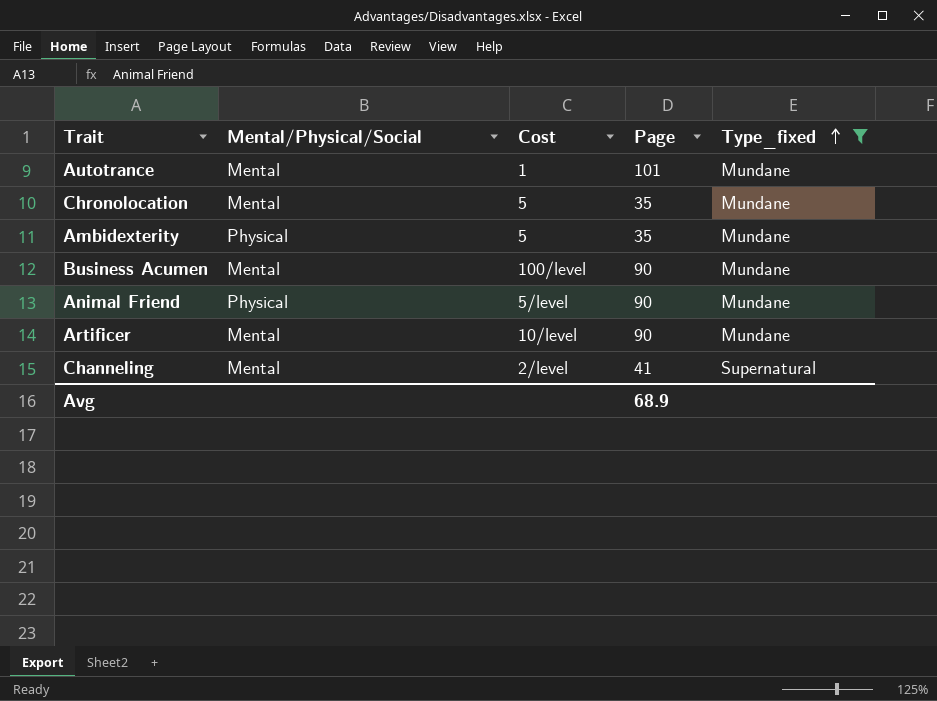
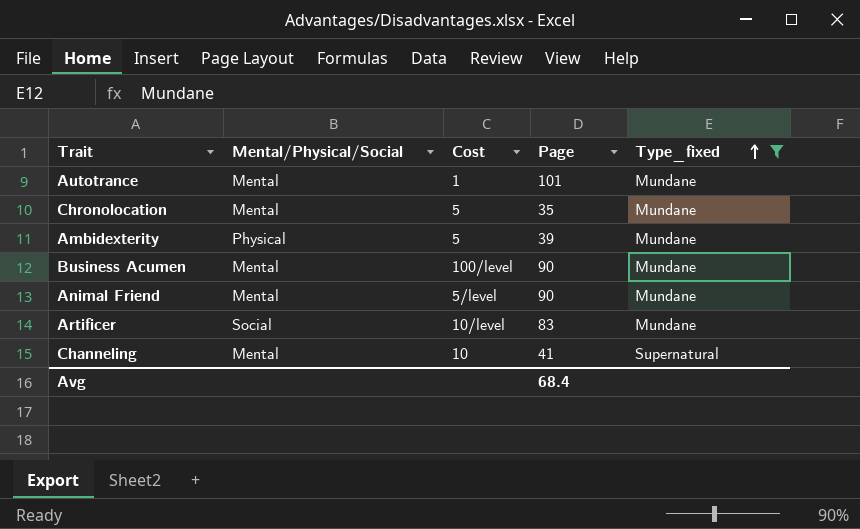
Ambidexterity | Page: 35 -> 39
Animal Friend | Mental/Physical/Social: Physical -> Mental
Artificer | Mental/Physical/Social: Mental -> Social
Artificer | Page: 90 -> 83
Channeling | Cost: 2/level -> 10
Avg | Page: 68.9 -> 68.4

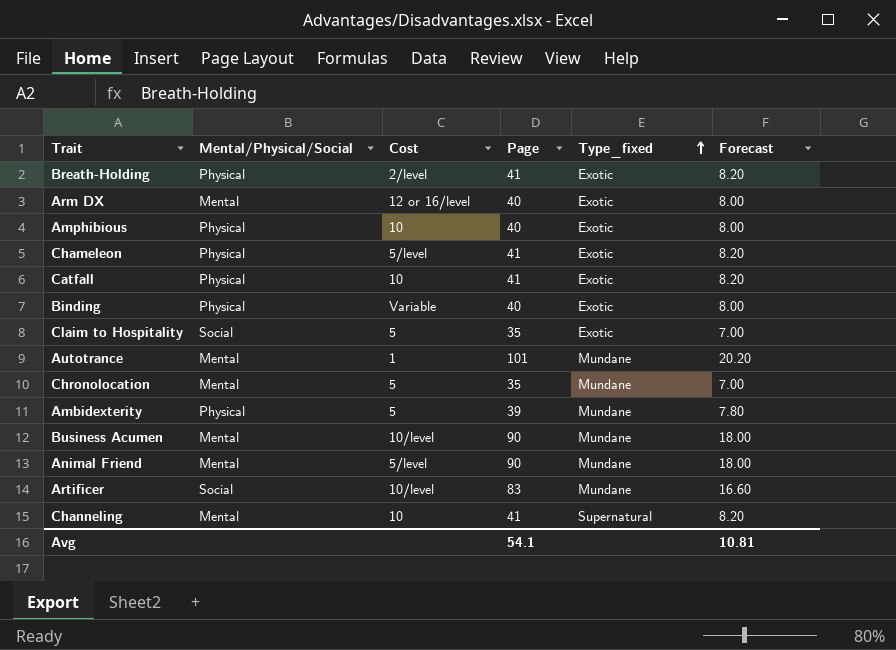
filter: Type_fixed != Exotic -> none
column Forecast | formula: none -> [Page] * 0.2
Business Acumen | Cost: 100/level -> 10/level
Avg | Page: 68.4 -> 54.1

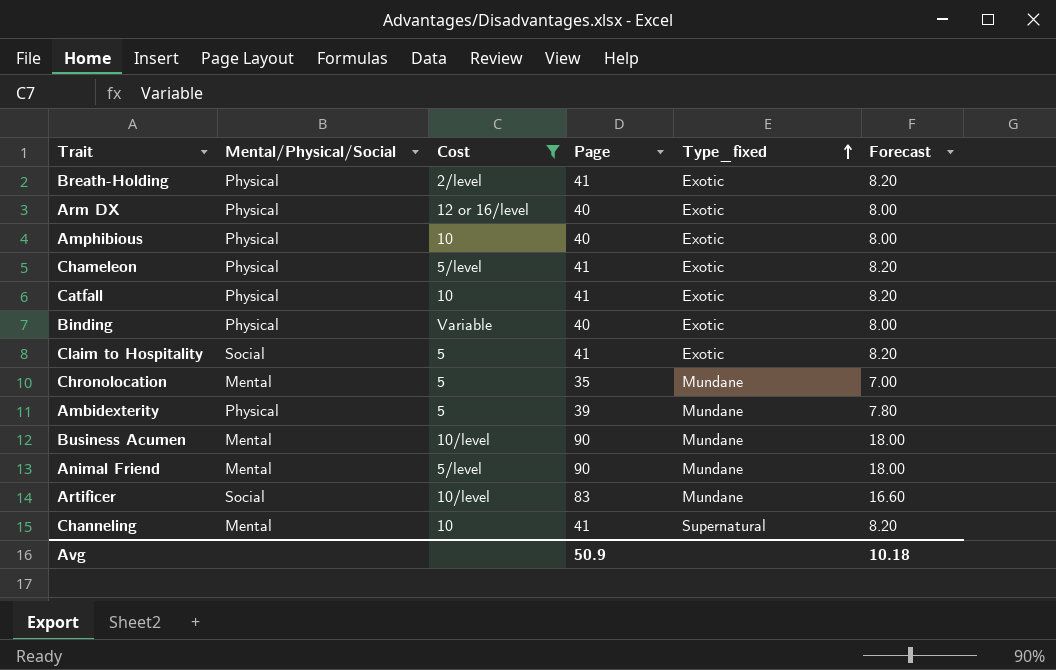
filter: none -> Cost != 1
Arm DX | Mental/Physical/Social: Mental -> Physical
Claim to Hospitality | Page: 35 -> 41
Claim to Hospitality | Forecast: 7.00 -> 8.20
Avg | Page: 54.1 -> 50.9
Avg | Forecast: 10.81 -> 10.18

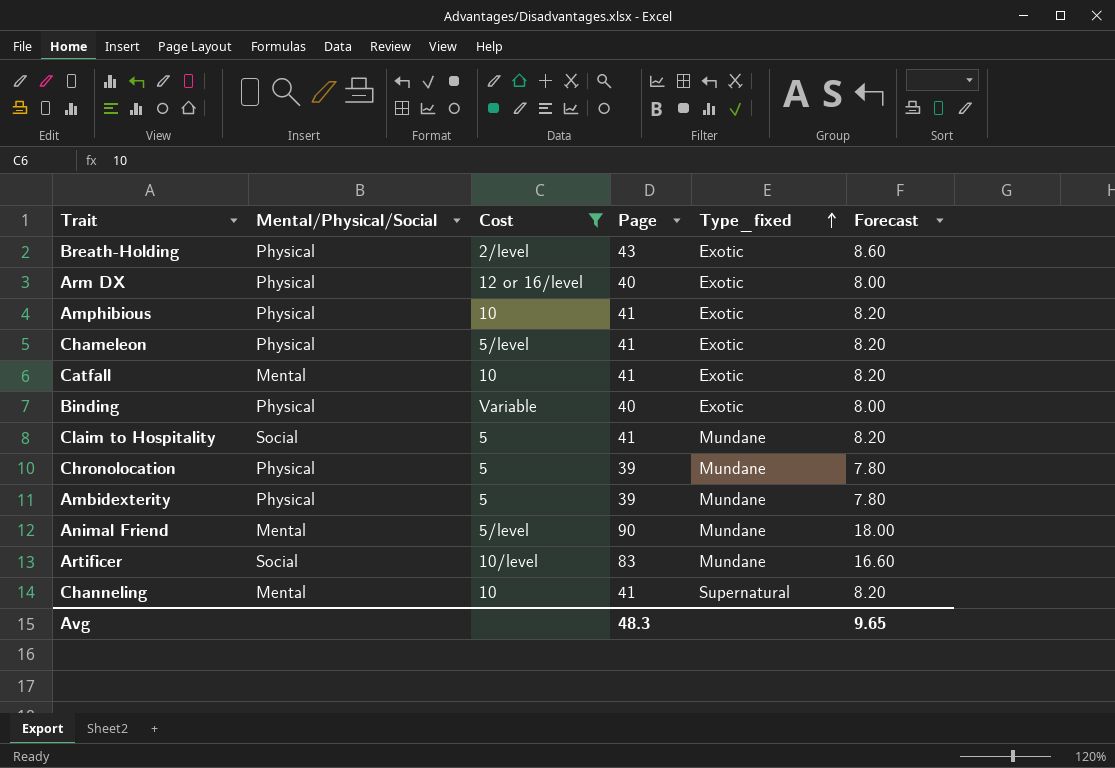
row Business Acumen: Mental | 10/level | 90 | Mundane | 18.00 -> none
Breath-Holding | Page: 41 -> 43
Breath-Holding | Forecast: 8.20 -> 8.60
Amphibious | Page: 40 -> 41
Amphibious | Forecast: 8.00 -> 8.20
Catfall | Mental/Physical/Social: Physical -> Mental
Claim to Hospitality | Type_fixed: Exotic -> Mundane
Chronolocation | Mental/Physical/Social: Mental -> Physical
Chronolocation | Page: 35 -> 39
Chronolocation | Forecast: 7.00 -> 7.80
Avg | Page: 50.9 -> 48.3
Avg | Forecast: 10.18 -> 9.65

